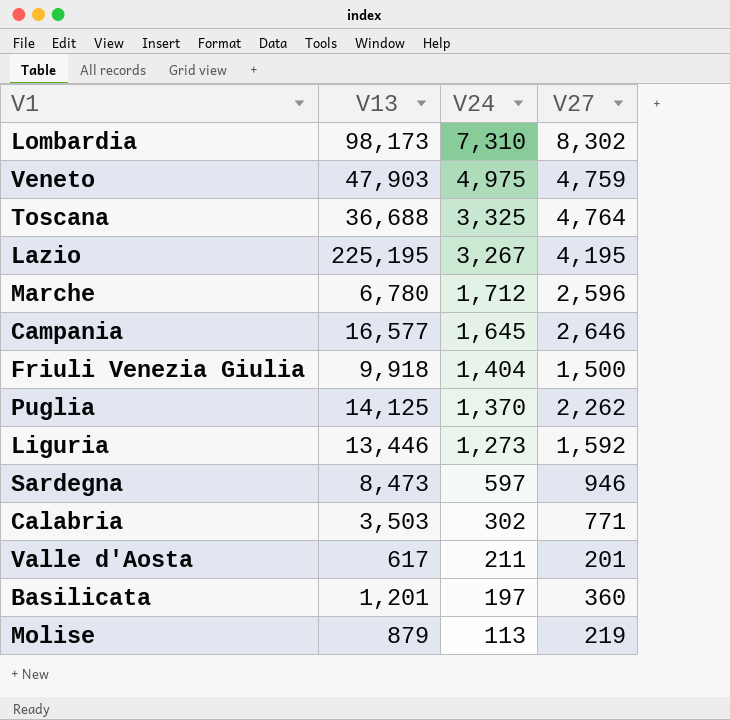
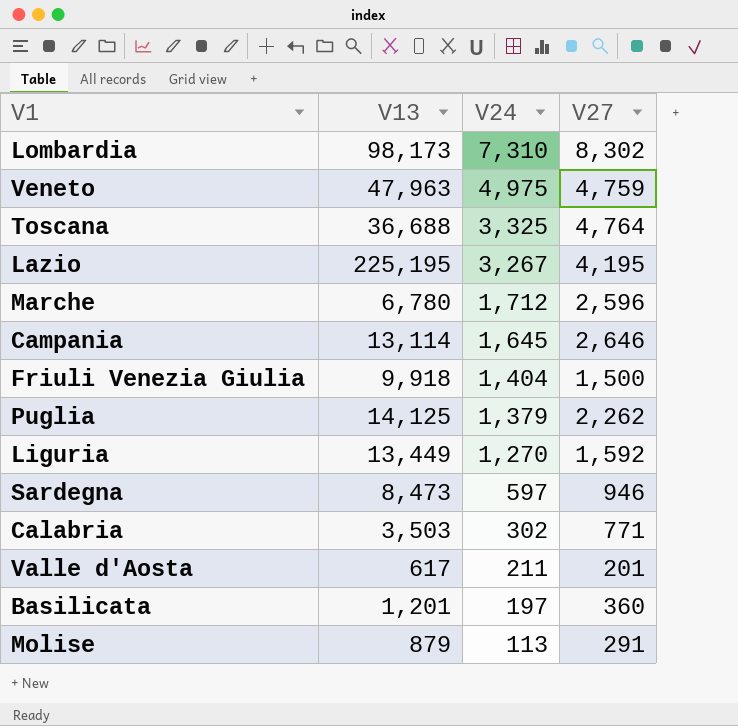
Veneto | V13: 47,903 -> 47,963
Campania | V13: 16,577 -> 13,114
Puglia | V24: 1,370 -> 1,379
Liguria | V13: 13,446 -> 13,449
Liguria | V24: 1,273 -> 1,270
Molise | V27: 219 -> 291

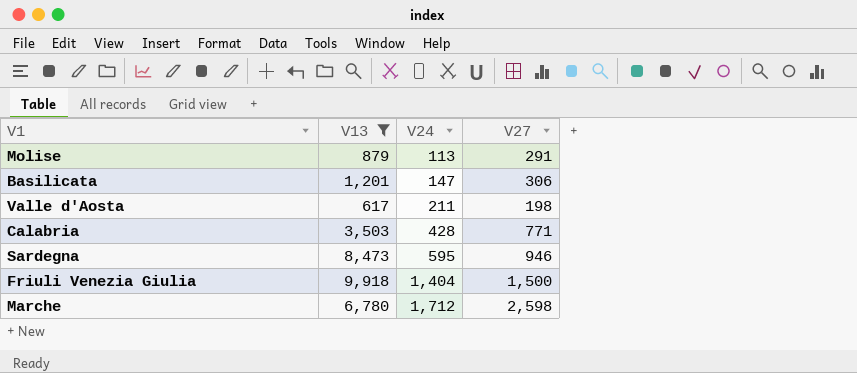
filter: none -> V13 <= 9,918
row order: V24 descending -> V24 ascending
Basilicata | V24: 197 -> 147
Basilicata | V27: 360 -> 306
Valle d'Aosta | V27: 201 -> 198
Calabria | V24: 302 -> 428
Sardegna | V24: 597 -> 595
Marche | V27: 2,596 -> 2,598

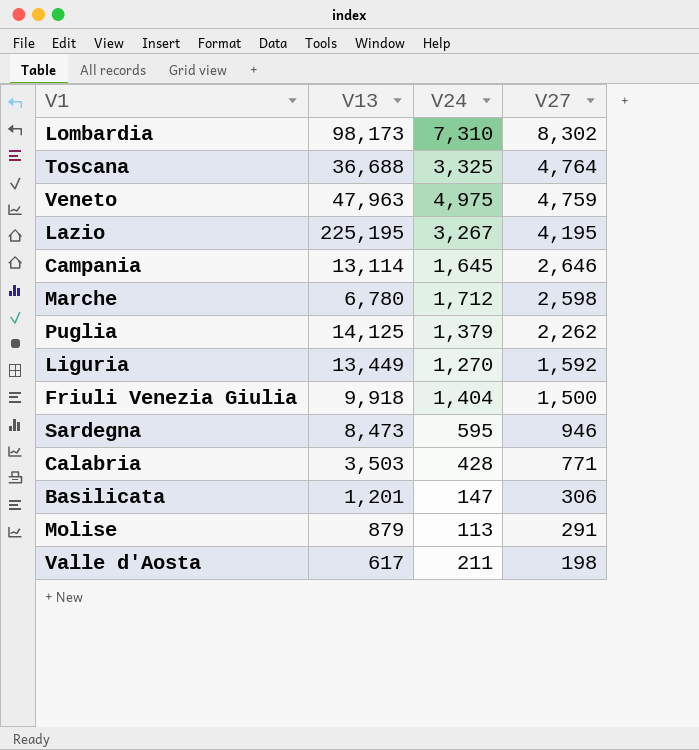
filter: V13 <= 9,918 -> none
row order: V24 ascending -> V27 descending

